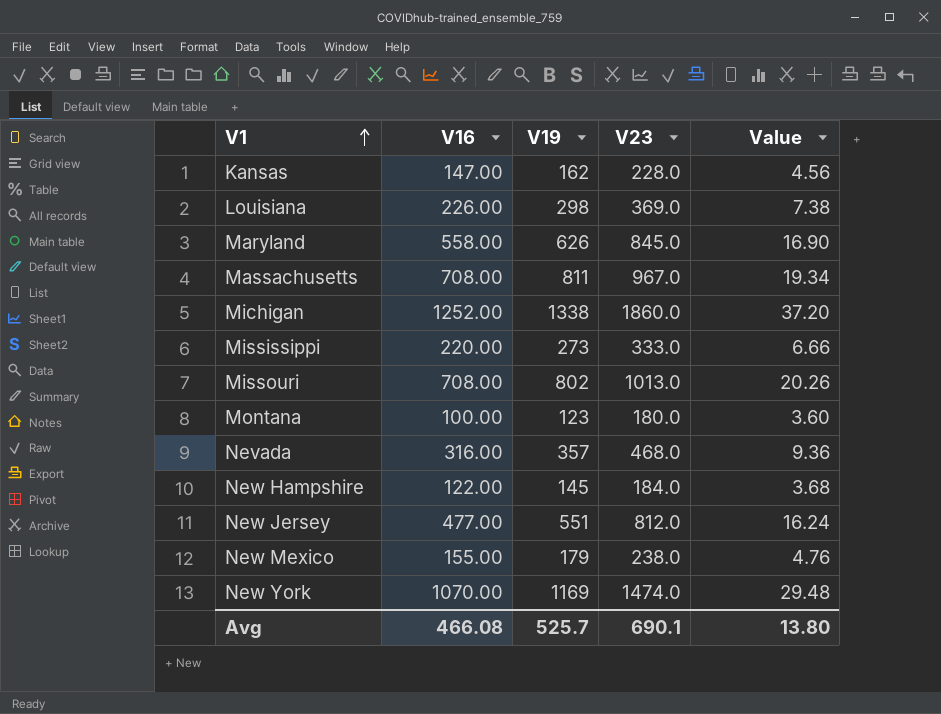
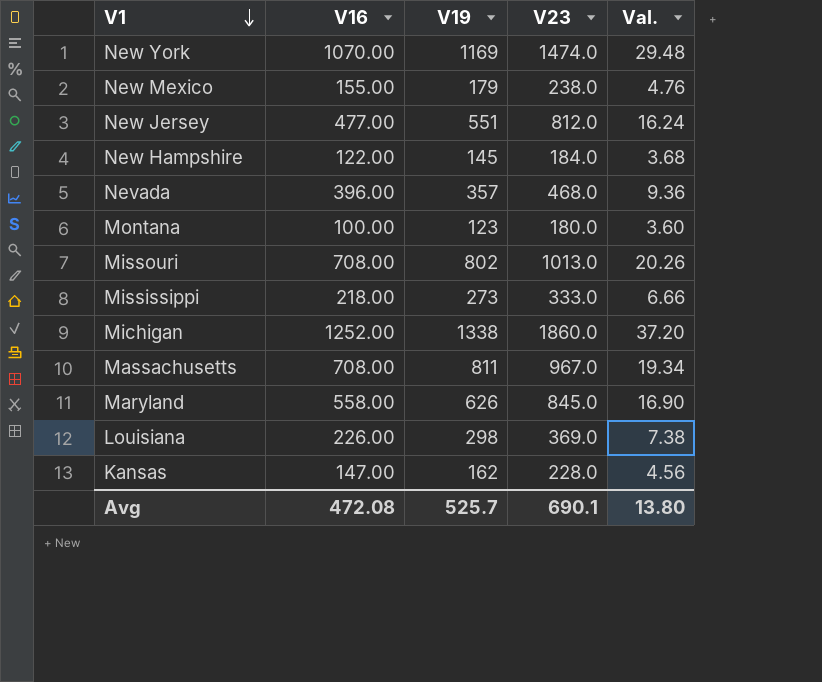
row order: V1 ascending -> V1 descending
column name: Value -> Val.
Nevada | V16: 316.00 -> 396.00
Mississippi | V16: 220.00 -> 218.00
Avg | V16: 466.08 -> 472.08

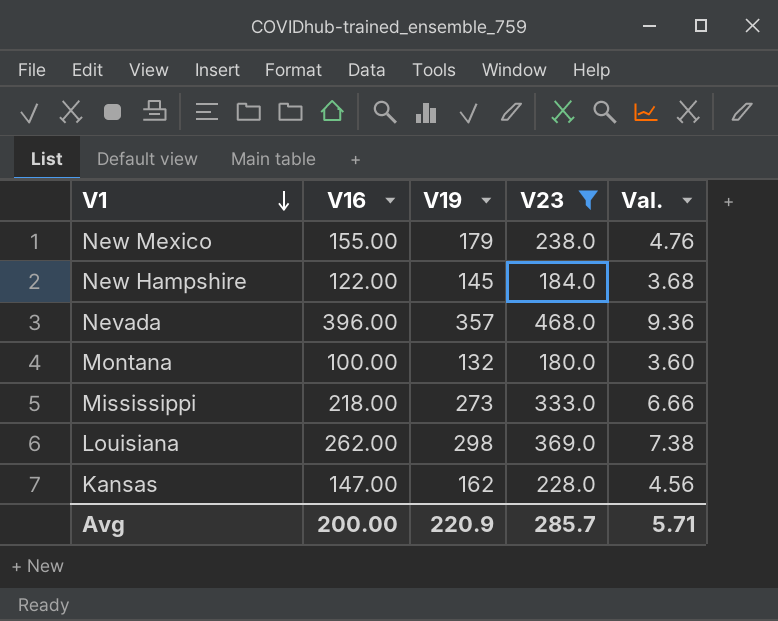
filter: none -> V23 <= 468.0
Montana | V19: 123 -> 132
Louisiana | V16: 226.00 -> 262.00
Avg | V16: 472.08 -> 200.00
Avg | V19: 525.7 -> 220.9
Avg | V23: 690.1 -> 285.7
Avg | Val.: 13.80 -> 5.71

